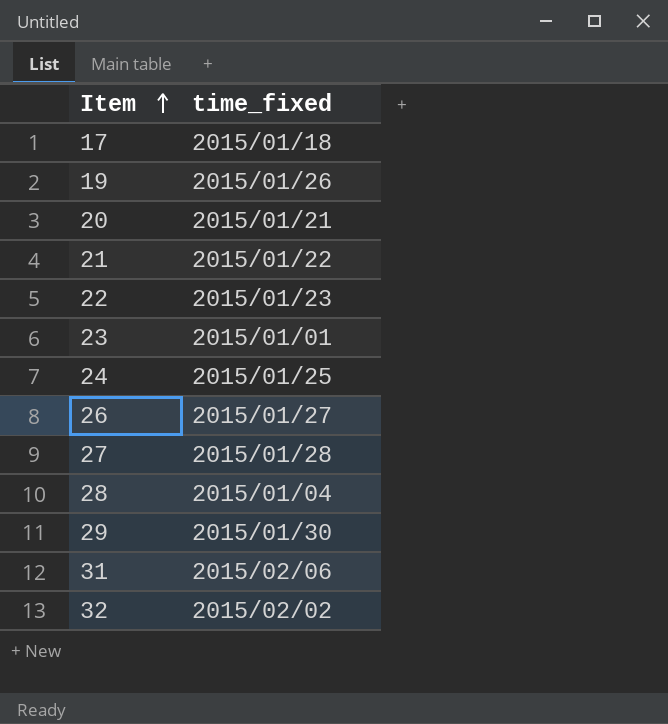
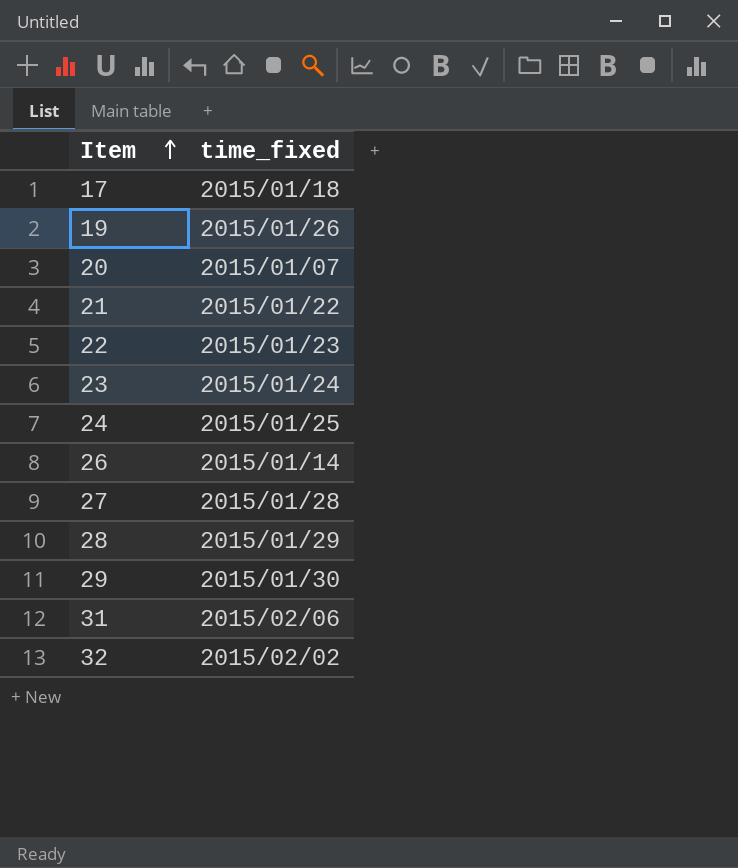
20 | time_fixed: 2015/01/21 -> 2015/01/07
23 | time_fixed: 2015/01/01 -> 2015/01/24
26 | time_fixed: 2015/01/27 -> 2015/01/14
28 | time_fixed: 2015/01/04 -> 2015/01/29

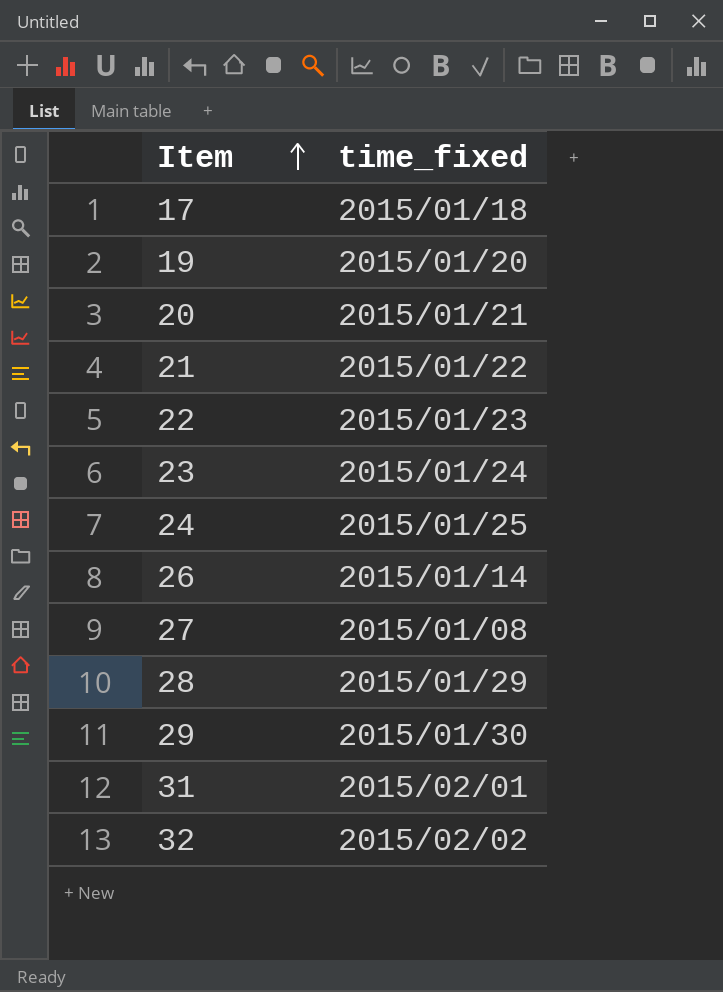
19 | time_fixed: 2015/01/26 -> 2015/01/20
20 | time_fixed: 2015/01/07 -> 2015/01/21
27 | time_fixed: 2015/01/28 -> 2015/01/08
31 | time_fixed: 2015/02/06 -> 2015/02/01

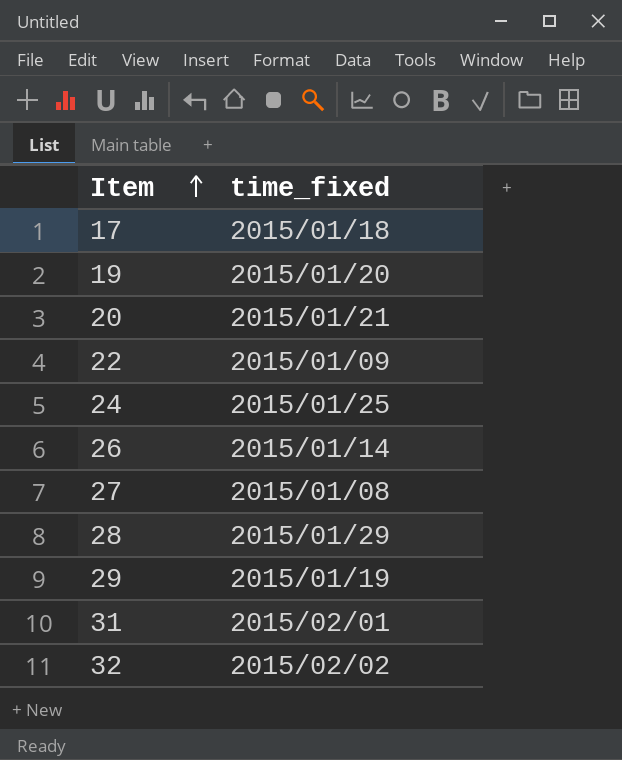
row 21: 2015/01/22 -> none
row 23: 2015/01/24 -> none
22 | time_fixed: 2015/01/23 -> 2015/01/09
29 | time_fixed: 2015/01/30 -> 2015/01/19

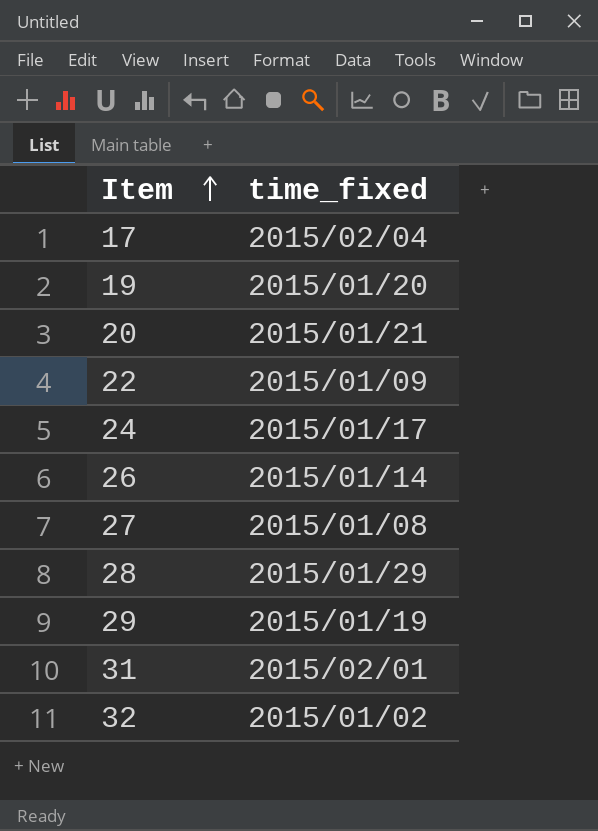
17 | time_fixed: 2015/01/18 -> 2015/02/04
24 | time_fixed: 2015/01/25 -> 2015/01/17
32 | time_fixed: 2015/02/02 -> 2015/01/02

